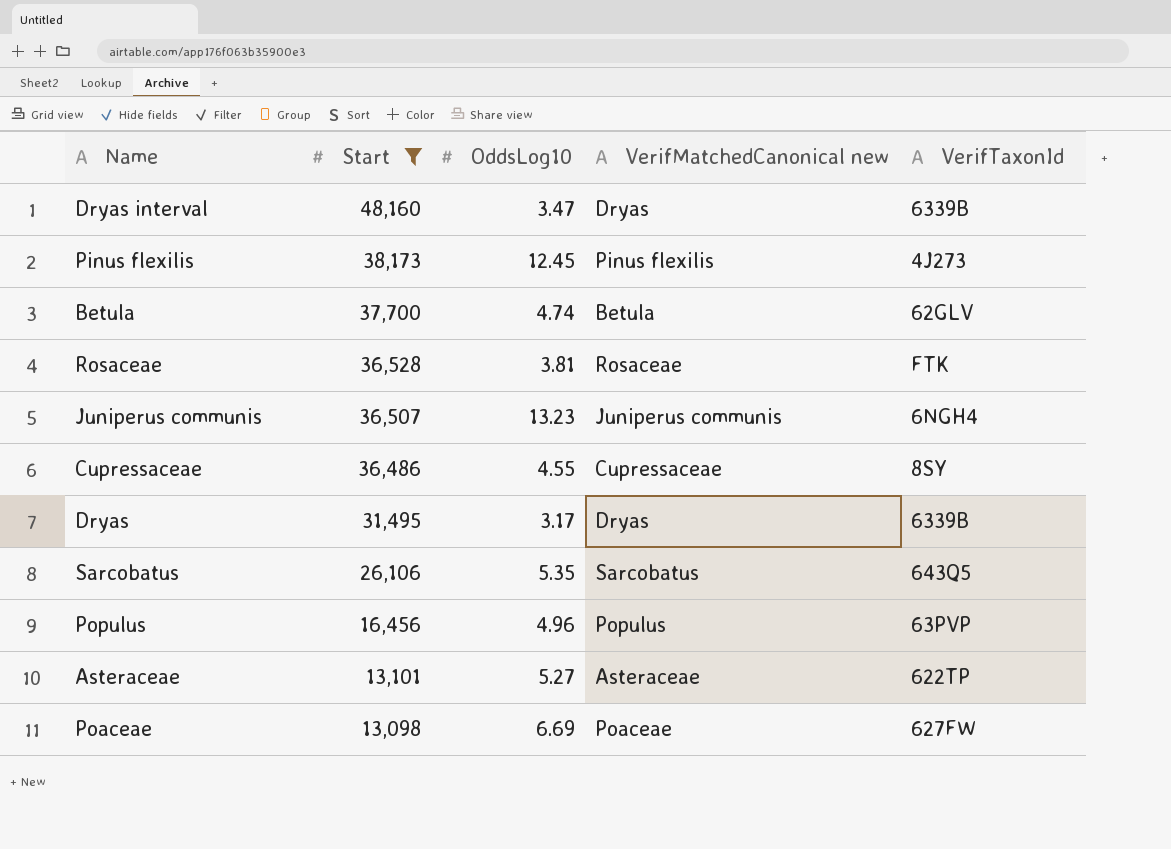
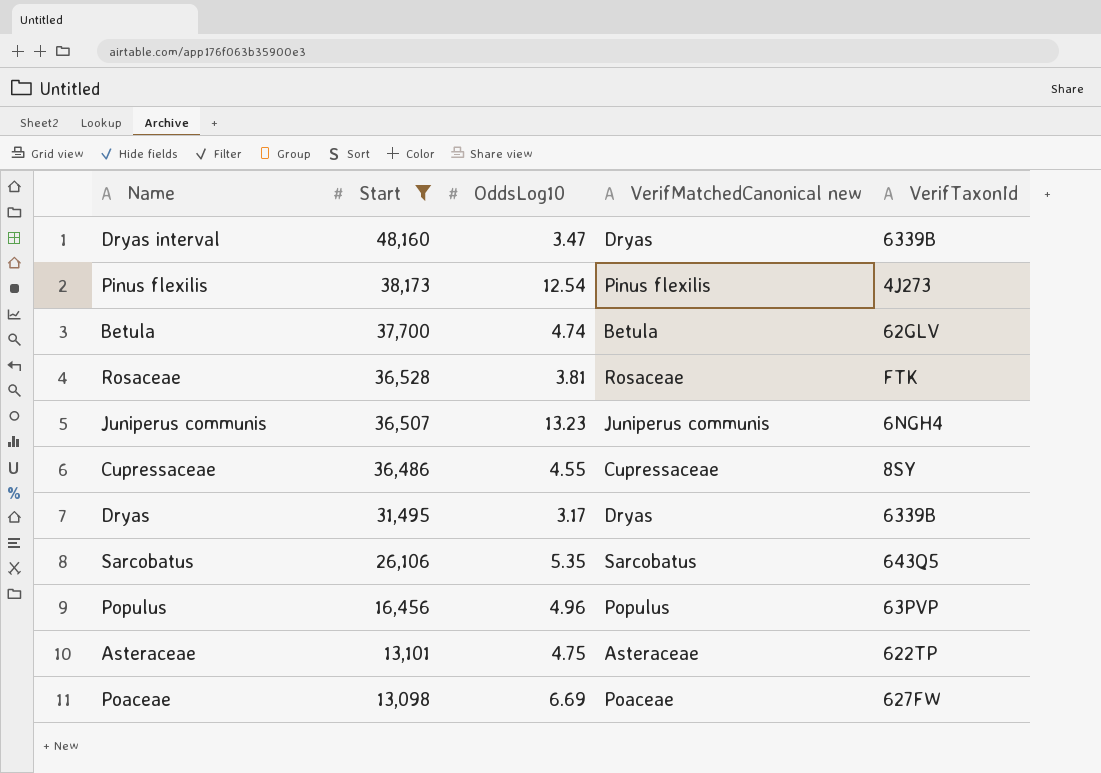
Pinus flexilis | OddsLog10: 12.45 -> 12.54
Asteraceae | OddsLog10: 5.27 -> 4.75

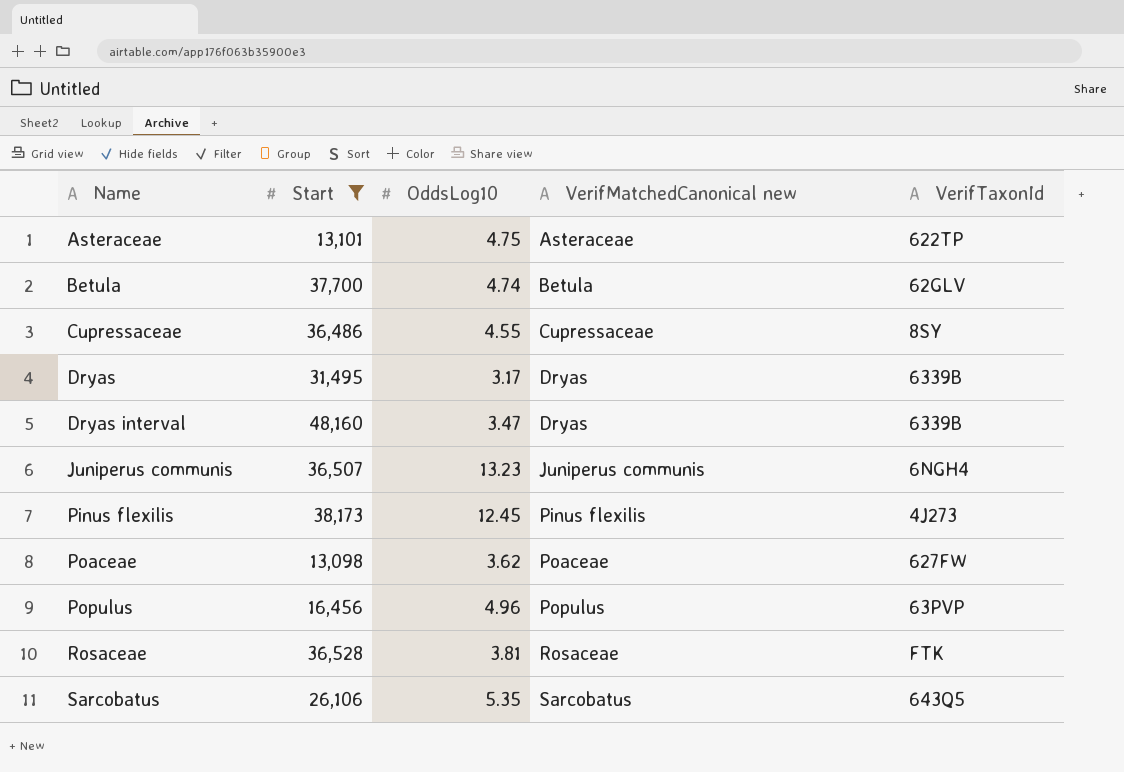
row order: Start descending -> Name ascending
Pinus flexilis | OddsLog10: 12.54 -> 12.45
Poaceae | OddsLog10: 6.69 -> 3.62

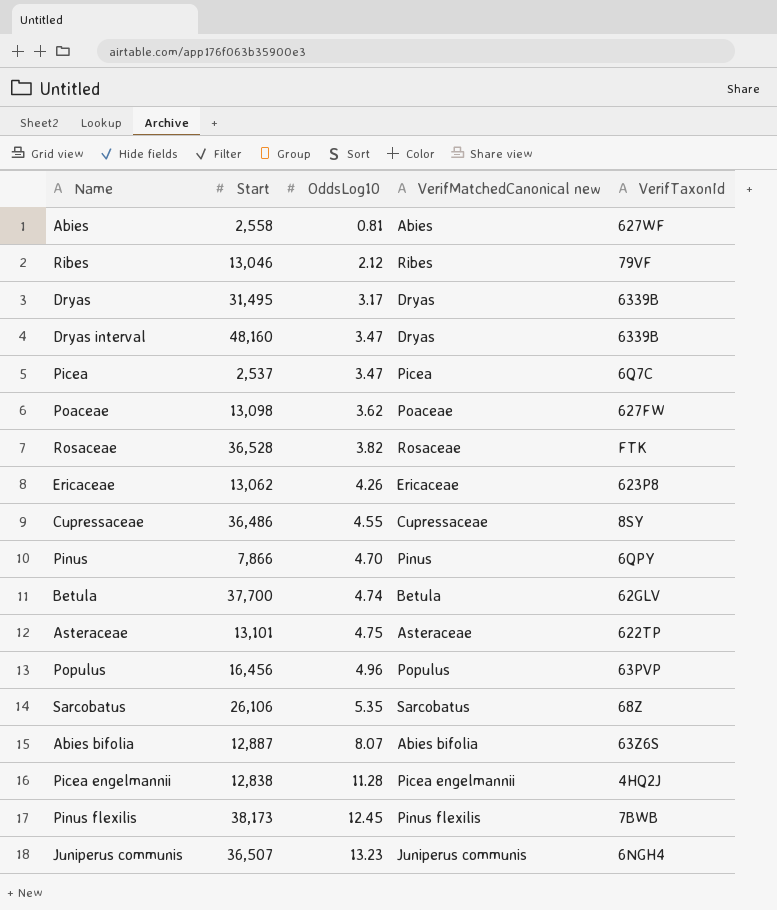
filter: Start >= 13,098 -> none
row order: Name ascending -> OddsLog10 ascending
Rosaceae | OddsLog10: 3.81 -> 3.82
Sarcobatus | VerifTaxonId: 643Q5 -> 68Z
Pinus flexilis | VerifTaxonId: 4J273 -> 7BWB

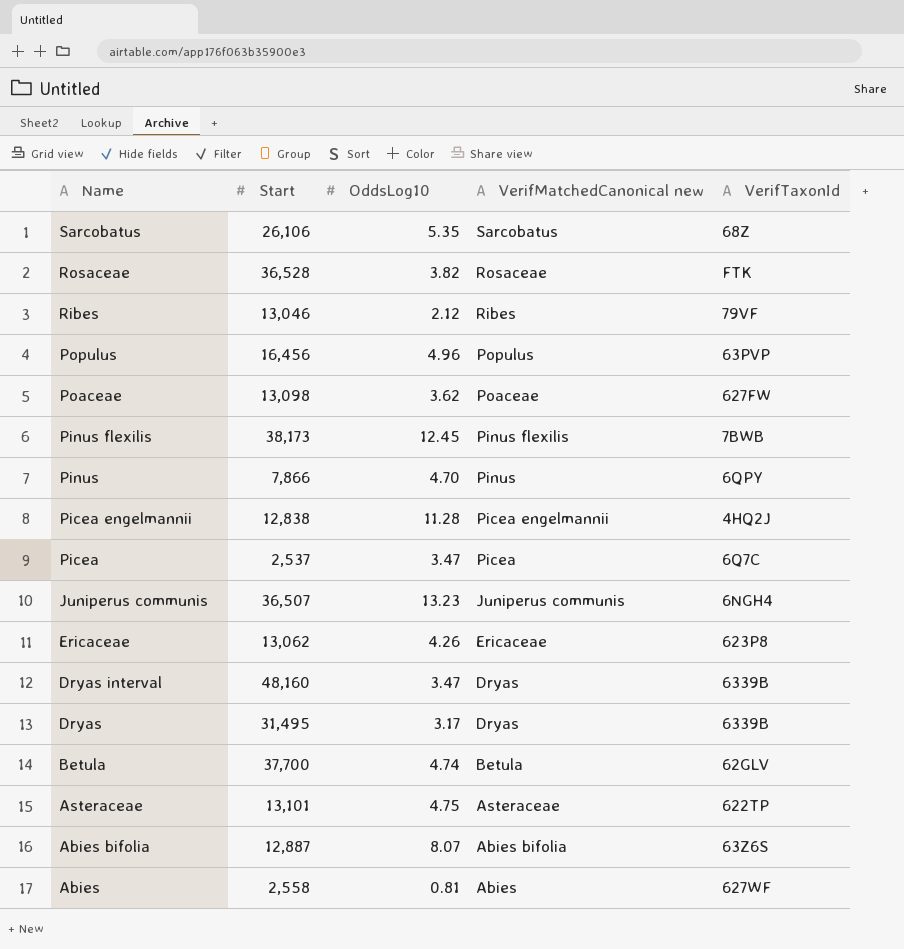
row order: OddsLog10 ascending -> Name descending
row Cupressaceae: 36,486 | 4.55 | Cupressaceae | 8SY -> none

